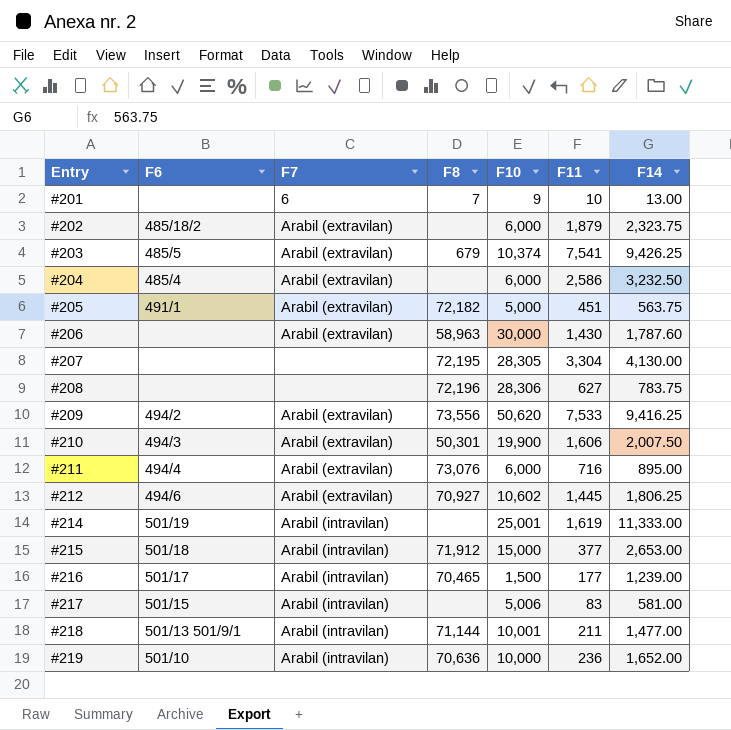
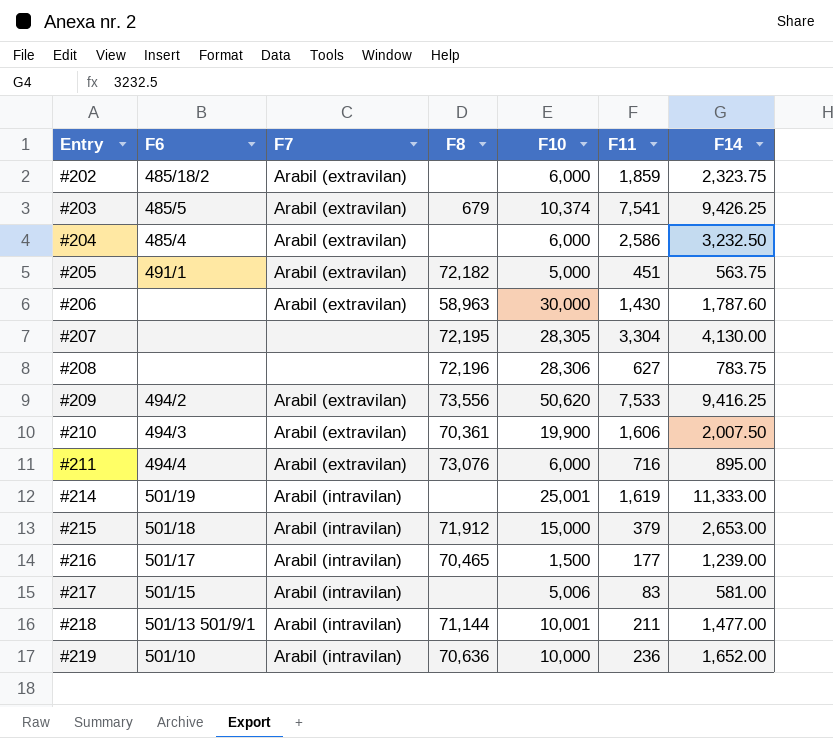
row #201: none | 6 | 7 | 9 | 10 | 13.00 -> none
row #212: 494/6 | Arabil (extravilan) | 70,927 | 10,602 | 1,445 | 1,806.25 -> none
#202 | F11: 1,879 -> 1,859
#210 | F8: 50,301 -> 70,361
#215 | F11: 377 -> 379

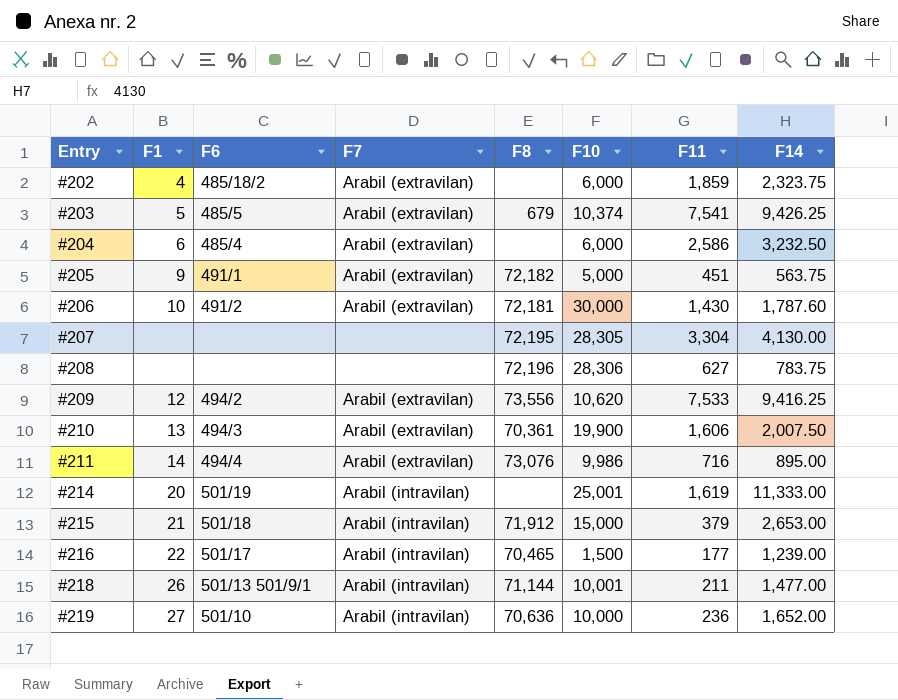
column F1 | position: none -> 2
row #217: 501/15 | Arabil (intravilan) | none | 5,006 | 83 | 581.00 -> none
#206 | F6: none -> 491/2
#206 | F8: 58,963 -> 72,181
#209 | F10: 50,620 -> 10,620
#211 | F10: 6,000 -> 9,986

